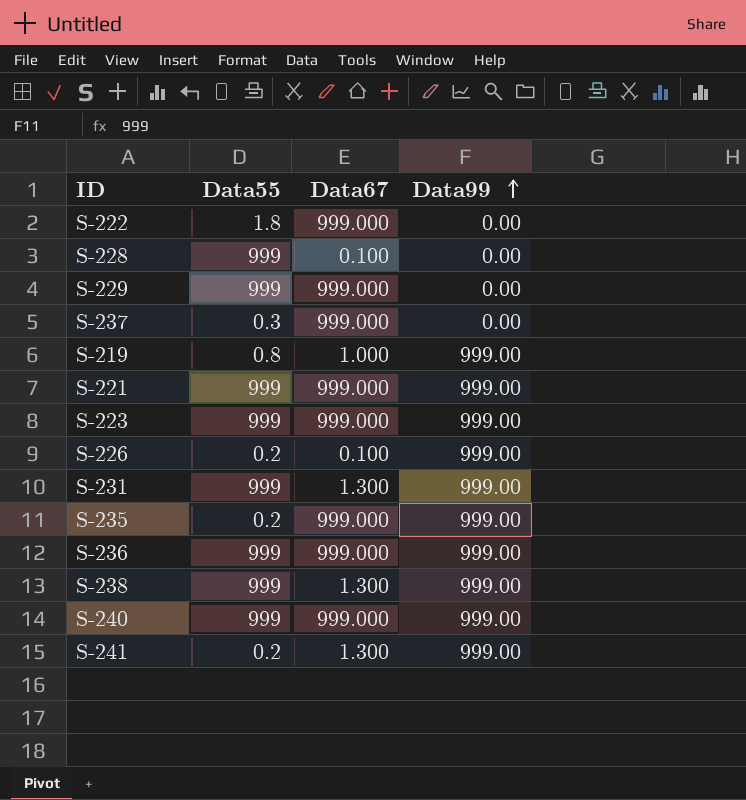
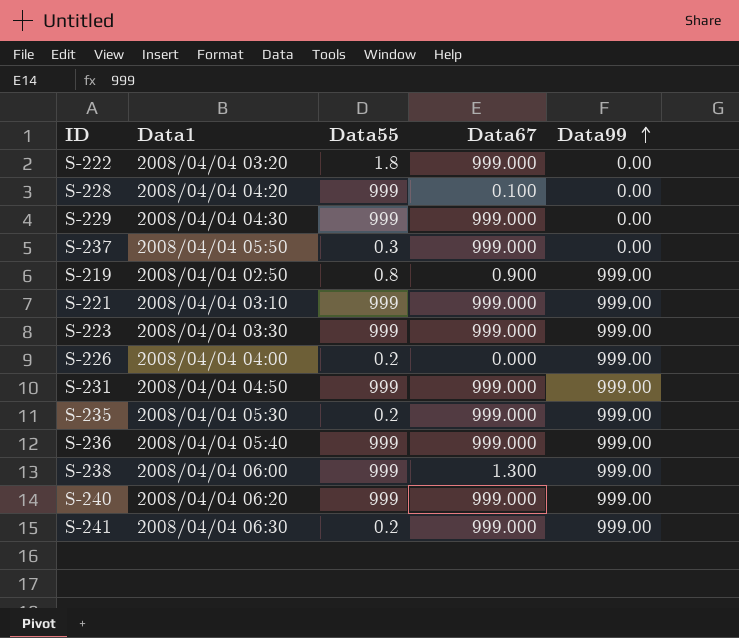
column Data1 | position: none -> 2
S-219 | Data67: 1.000 -> 0.900
S-226 | Data67: 0.100 -> 0.000
S-231 | Data67: 1.300 -> 999.000
S-241 | Data67: 1.300 -> 999.000

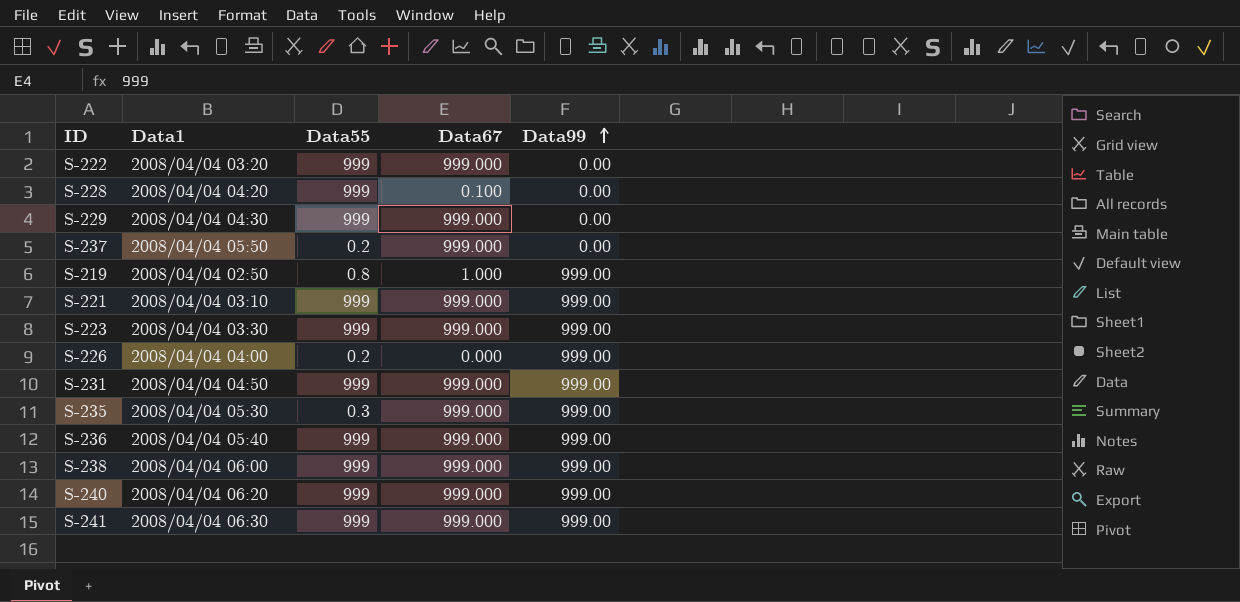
S-222 | Data55: 1.8 -> 999
S-237 | Data55: 0.3 -> 0.2
S-219 | Data67: 0.900 -> 1.000
S-235 | Data55: 0.2 -> 0.3
S-238 | Data67: 1.300 -> 999.000
S-241 | Data55: 0.2 -> 999

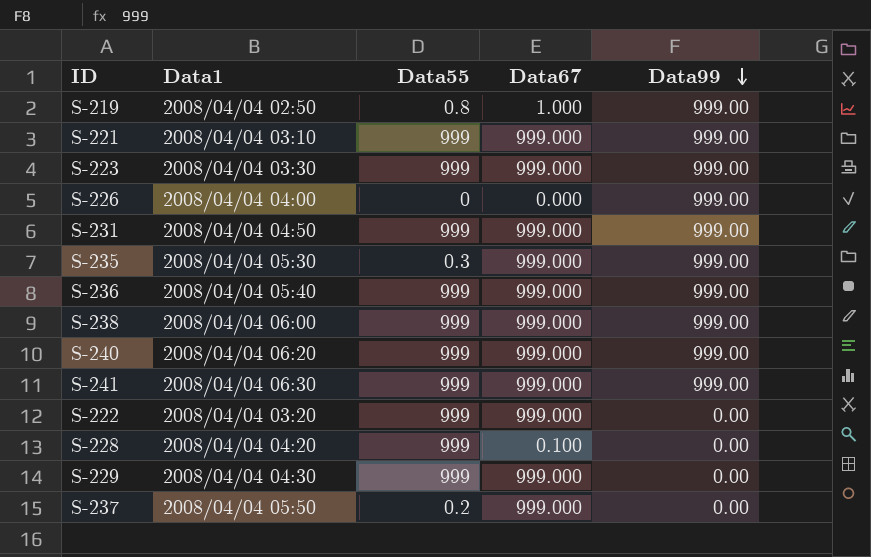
row order: Data99 ascending -> Data99 descending
S-226 | Data55: 0.2 -> 0

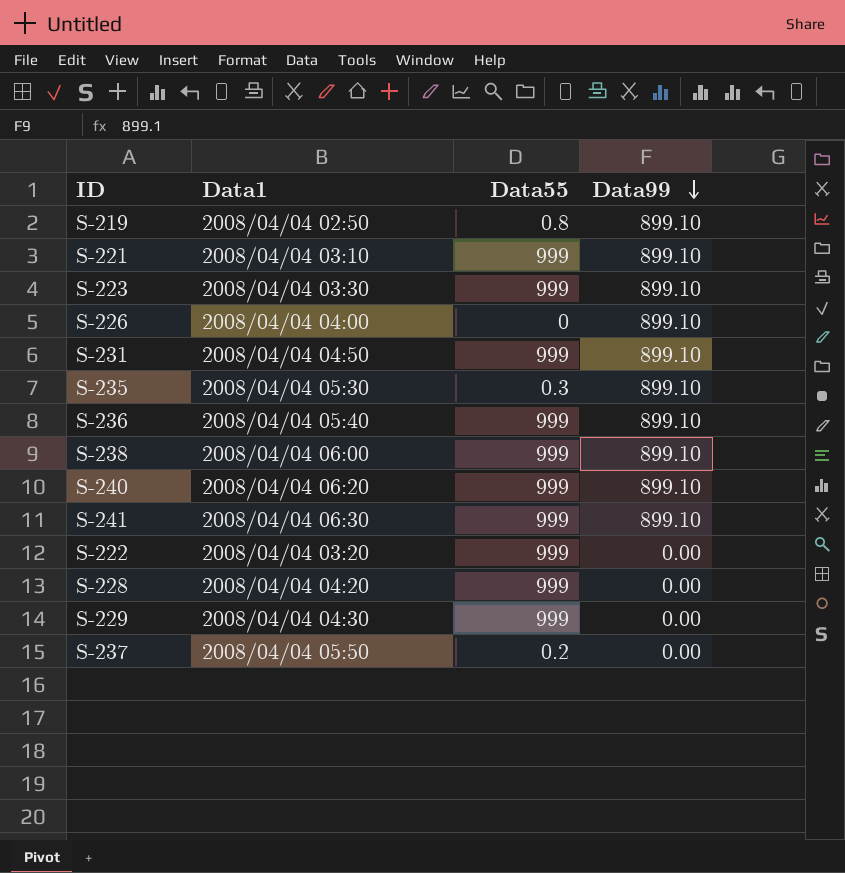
column Data67 | position: 4 -> none
S-219 | Data99: 999.00 -> 899.10
S-221 | Data99: 999.00 -> 899.10
S-223 | Data99: 999.00 -> 899.10
S-226 | Data99: 999.00 -> 899.10
S-231 | Data99: 999.00 -> 899.10
S-235 | Data99: 999.00 -> 899.10
S-236 | Data99: 999.00 -> 899.10
S-238 | Data99: 999.00 -> 899.10
S-240 | Data99: 999.00 -> 899.10
S-241 | Data99: 999.00 -> 899.10

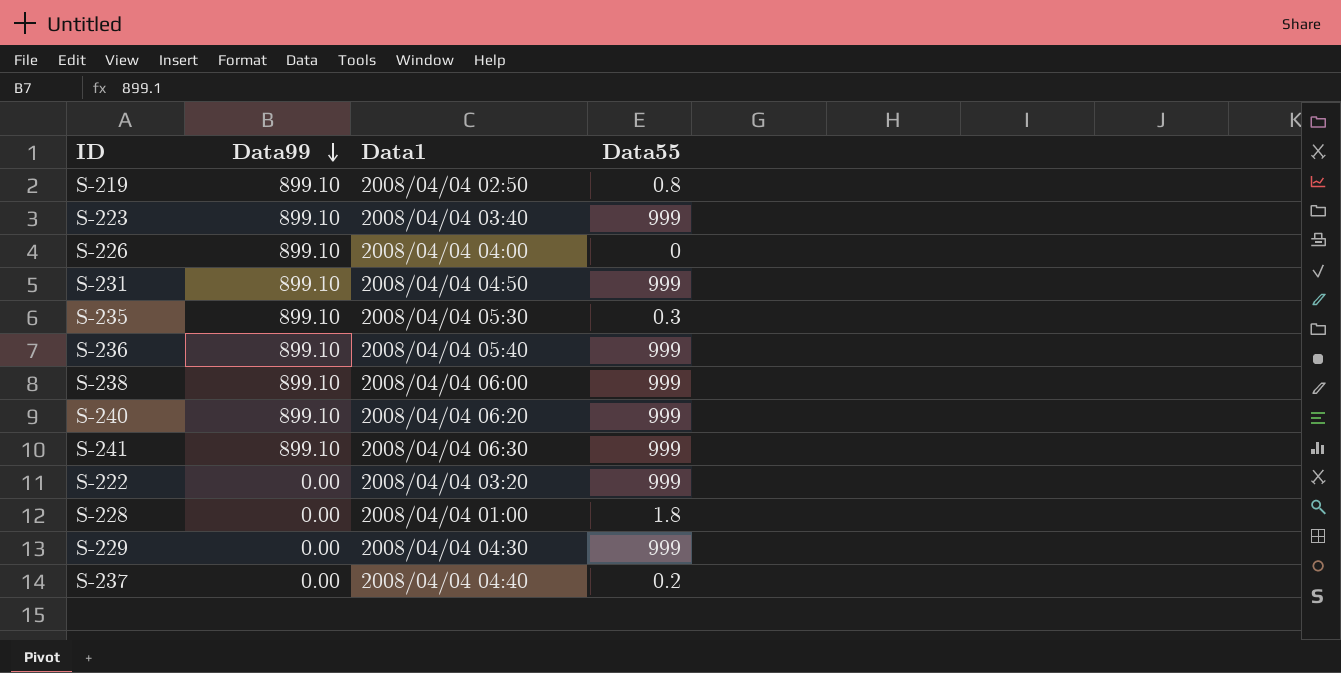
column Data99 | position: 4 -> 2
row S-221: 2008/04/04 03:10 | 999 | 899.10 -> none
S-223 | Data1: 2008/04/04 03:30 -> 2008/04/04 03:40
S-228 | Data1: 2008/04/04 04:20 -> 2008/04/04 01:00
S-228 | Data55: 999 -> 1.8
S-237 | Data1: 2008/04/04 05:50 -> 2008/04/04 04:40

